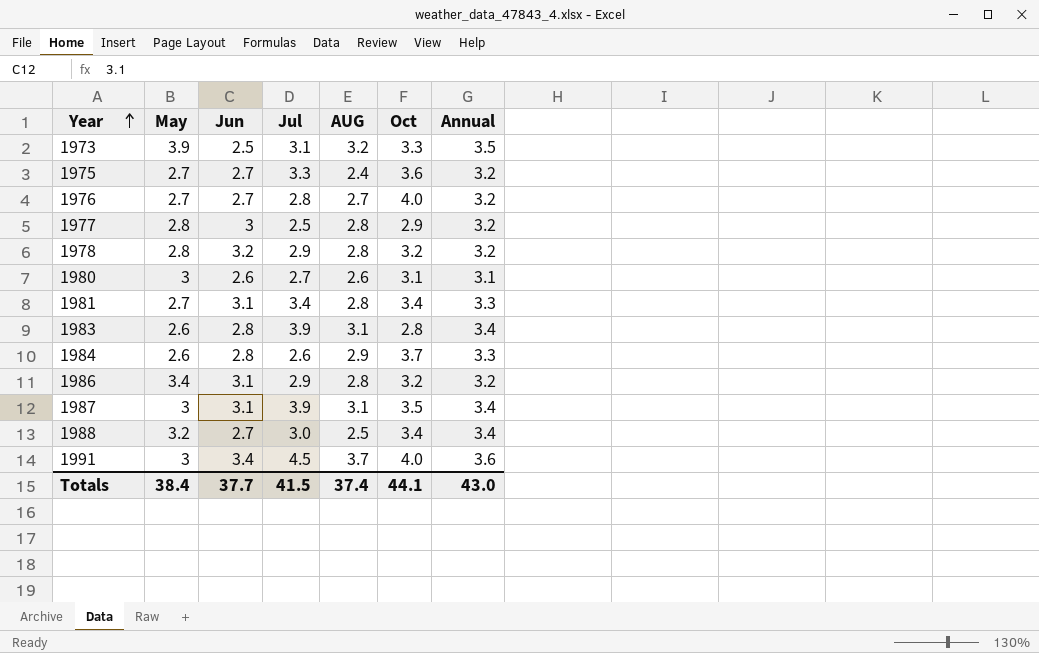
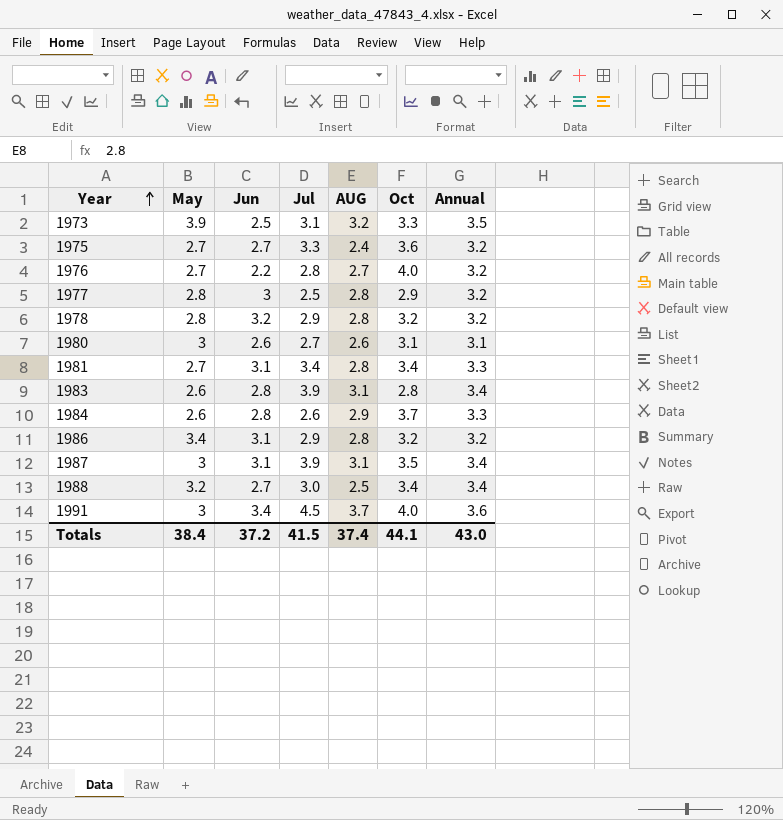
1976 | Jun: 2.7 -> 2.2
Totals | Jun: 37.7 -> 37.2

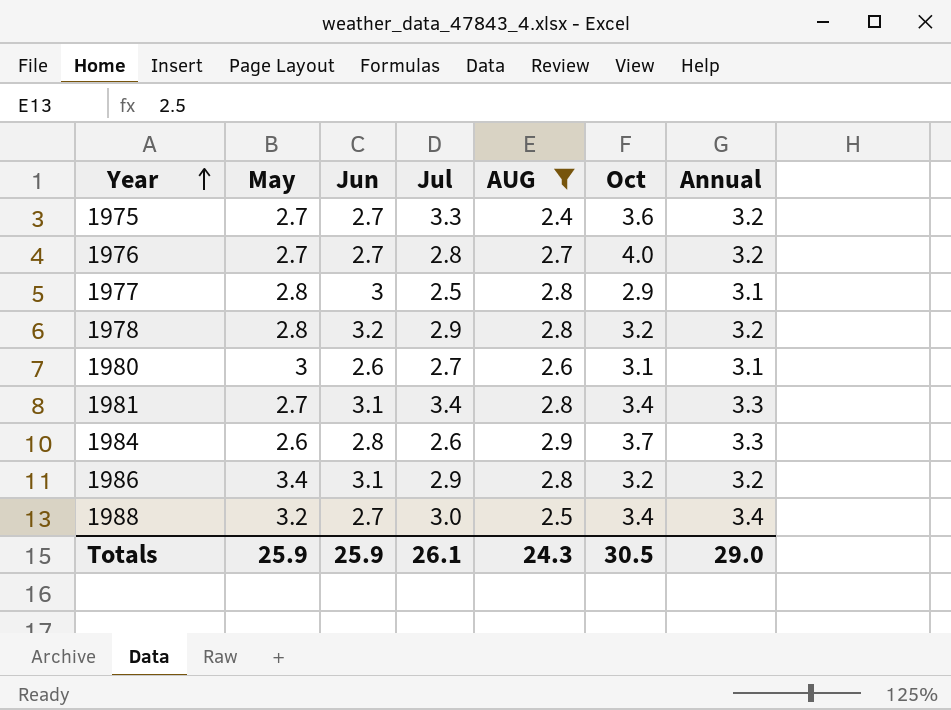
filter: none -> AUG <= 2.9
1976 | Jun: 2.2 -> 2.7
1977 | Annual: 3.2 -> 3.1
Totals | May: 38.4 -> 25.9
Totals | Jun: 37.2 -> 25.9
Totals | Jul: 41.5 -> 26.1
Totals | AUG: 37.4 -> 24.3
Totals | Oct: 44.1 -> 30.5
Totals | Annual: 43.0 -> 29.0

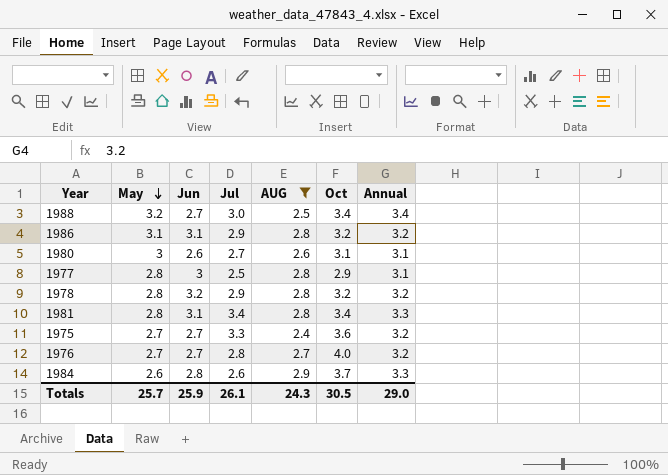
row order: Year ascending -> May descending
1986 | May: 3.4 -> 3.1
1981 | May: 2.7 -> 2.8
Totals | May: 25.9 -> 25.7

